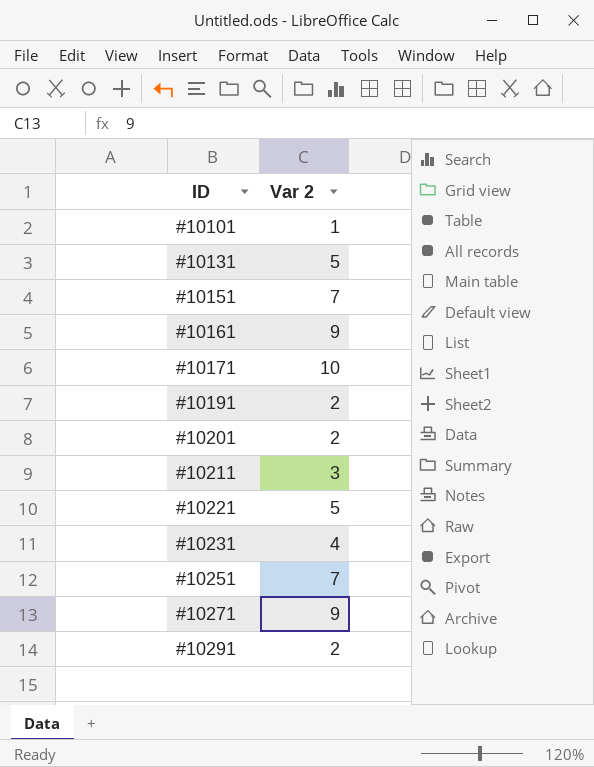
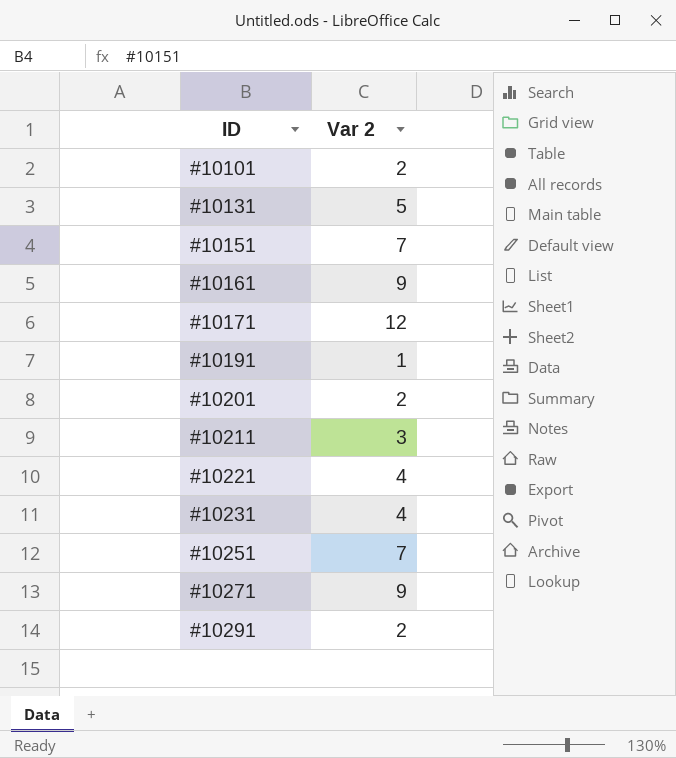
#10101 | Var 2: 1 -> 2
#10171 | Var 2: 10 -> 12
#10191 | Var 2: 2 -> 1
#10221 | Var 2: 5 -> 4

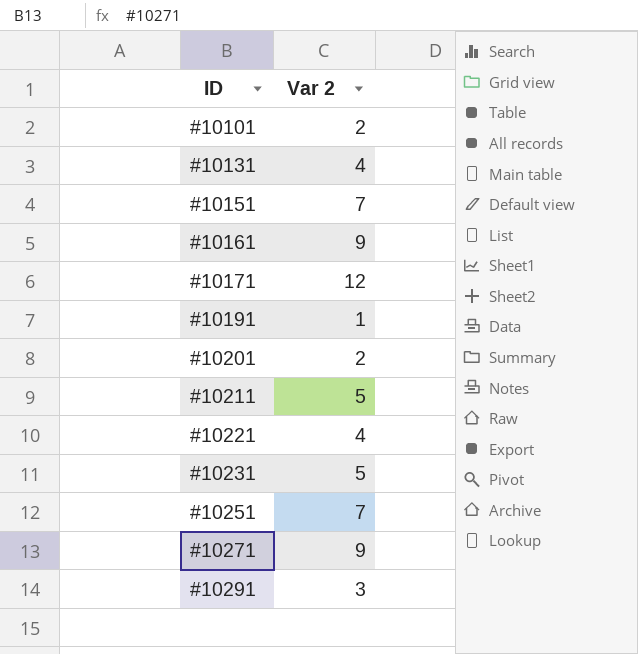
#10131 | Var 2: 5 -> 4
#10211 | Var 2: 3 -> 5
#10231 | Var 2: 4 -> 5
#10291 | Var 2: 2 -> 3

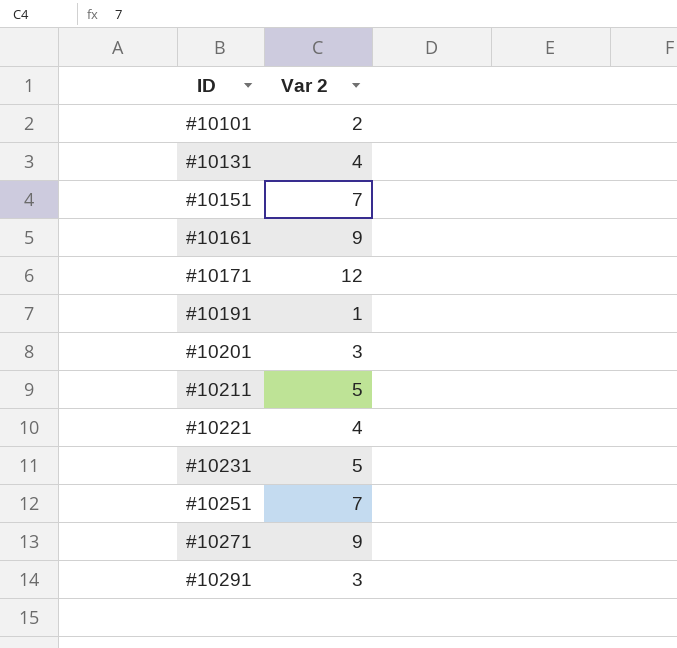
#10201 | Var 2: 2 -> 3

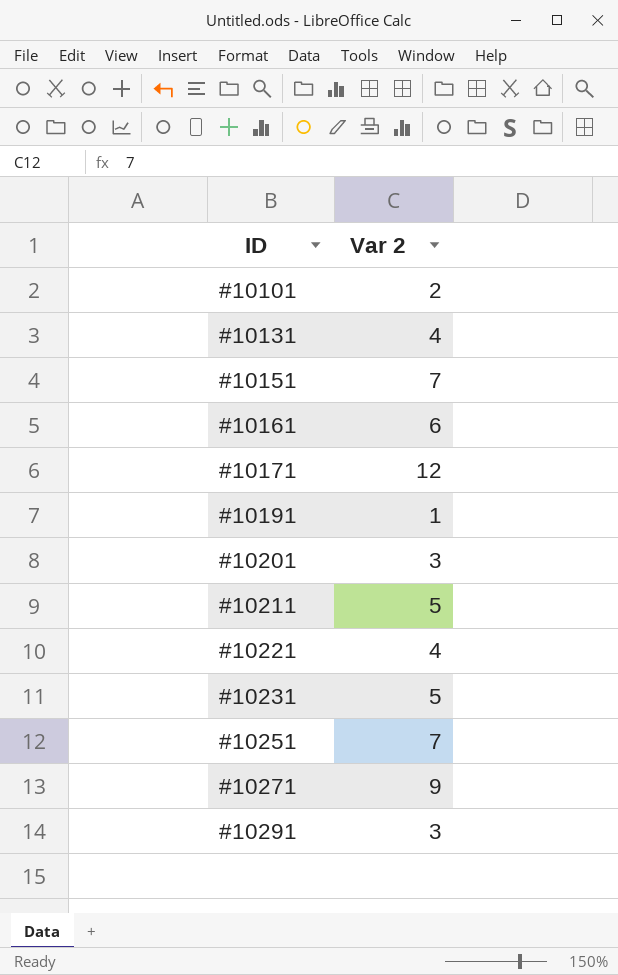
#10161 | Var 2: 9 -> 6

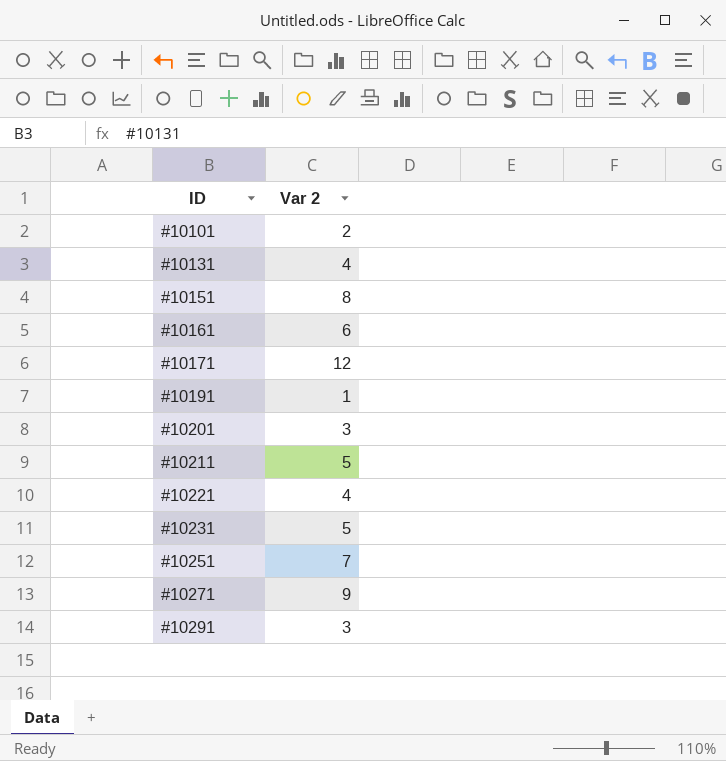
#10151 | Var 2: 7 -> 8

